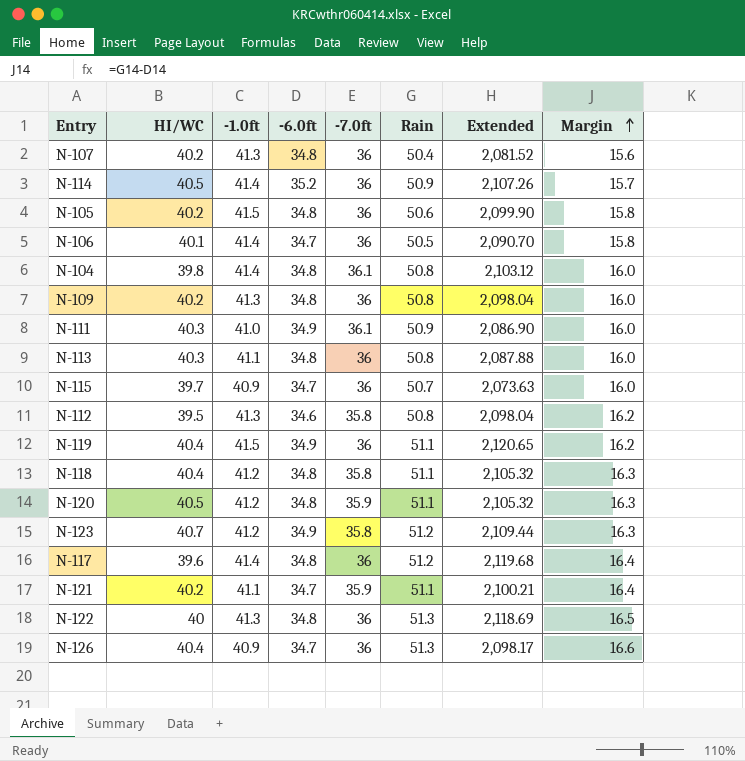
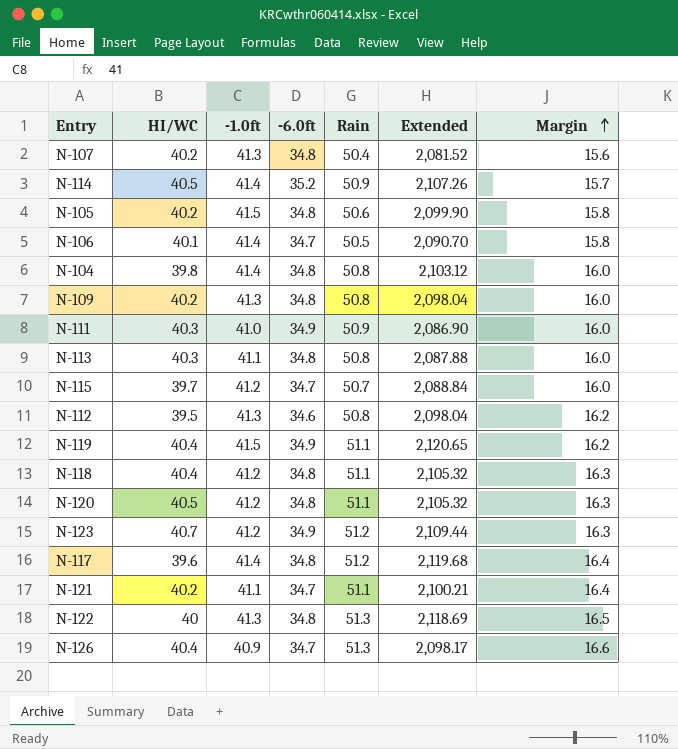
column -7.0ft | position: 5 -> none
N-115 | -1.0ft: 40.9 -> 41.2
N-115 | Extended: 2,073.63 -> 2,088.84

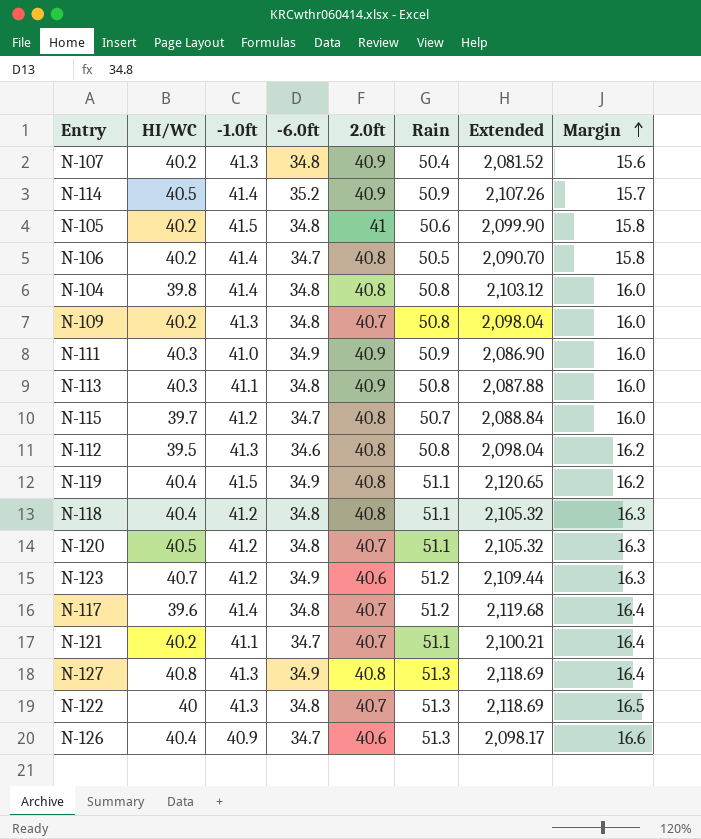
column 2.0ft | position: none -> 5
N-106 | HI/WC: 40.1 -> 40.2
row N-127: none -> 40.8 | 41.3 | 34.9 | 40.8 | 51.3 | 2,118.69 | 16.4

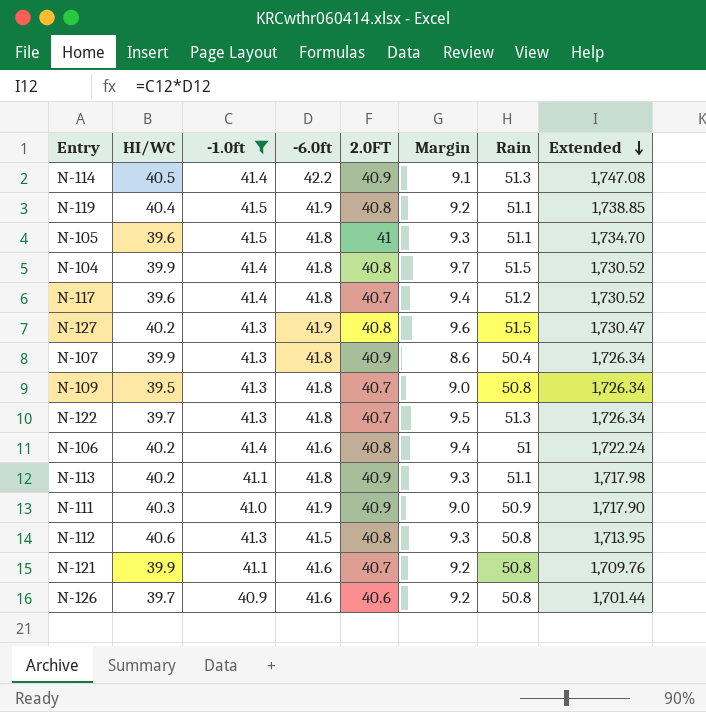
filter: none -> -1.0ft != 41.2
row order: Margin ascending -> Extended descending
column name: 2.0ft -> 2.0FT
column Margin | position: 8 -> 6
column Extended | formula: [-1.0ft] * [Rain] -> [-1.0ft] * [-6.0ft]
N-114 | -6.0ft: 35.2 -> 42.2
N-114 | Margin: 15.7 -> 9.1
N-114 | Rain: 50.9 -> 51.3
N-119 | -6.0ft: 34.9 -> 41.9
N-119 | Margin: 16.2 -> 9.2
N-105 | HI/WC: 40.2 -> 39.6
N-105 | -6.0ft: 34.8 -> 41.8
N-105 | Margin: 15.8 -> 9.3
N-105 | Rain: 50.6 -> 51.1
N-104 | HI/WC: 39.8 -> 39.9
N-104 | -6.0ft: 34.8 -> 41.8
N-104 | Margin: 16.0 -> 9.7
N-104 | Rain: 50.8 -> 51.5
N-117 | -6.0ft: 34.8 -> 41.8
N-117 | Margin: 16.4 -> 9.4
N-127 | HI/WC: 40.8 -> 40.2
N-127 | -6.0ft: 34.9 -> 41.9
N-127 | Margin: 16.4 -> 9.6
N-127 | Rain: 51.3 -> 51.5
N-107 | HI/WC: 40.2 -> 39.9
N-107 | -6.0ft: 34.8 -> 41.8
N-107 | Margin: 15.6 -> 8.6
N-109 | HI/WC: 40.2 -> 39.5
N-109 | -6.0ft: 34.8 -> 41.8
N-109 | Margin: 16.0 -> 9.0
N-122 | HI/WC: 40 -> 39.7
N-122 | -6.0ft: 34.8 -> 41.8
N-122 | Margin: 16.5 -> 9.5
N-106 | -6.0ft: 34.7 -> 41.6
N-106 | Margin: 15.8 -> 9.4
N-106 | Rain: 50.5 -> 51
N-113 | HI/WC: 40.3 -> 40.2
N-113 | -6.0ft: 34.8 -> 41.8
N-113 | Margin: 16.0 -> 9.3
N-113 | Rain: 50.8 -> 51.1
N-111 | -6.0ft: 34.9 -> 41.9
N-111 | Margin: 16.0 -> 9.0
N-112 | HI/WC: 39.5 -> 40.6
N-112 | -6.0ft: 34.6 -> 41.5
N-112 | Margin: 16.2 -> 9.3
N-121 | HI/WC: 40.2 -> 39.9
N-121 | -6.0ft: 34.7 -> 41.6
N-121 | Margin: 16.4 -> 9.2
N-121 | Rain: 51.1 -> 50.8
N-126 | HI/WC: 40.4 -> 39.7
N-126 | -6.0ft: 34.7 -> 41.6
N-126 | Margin: 16.6 -> 9.2
N-126 | Rain: 51.3 -> 50.8

